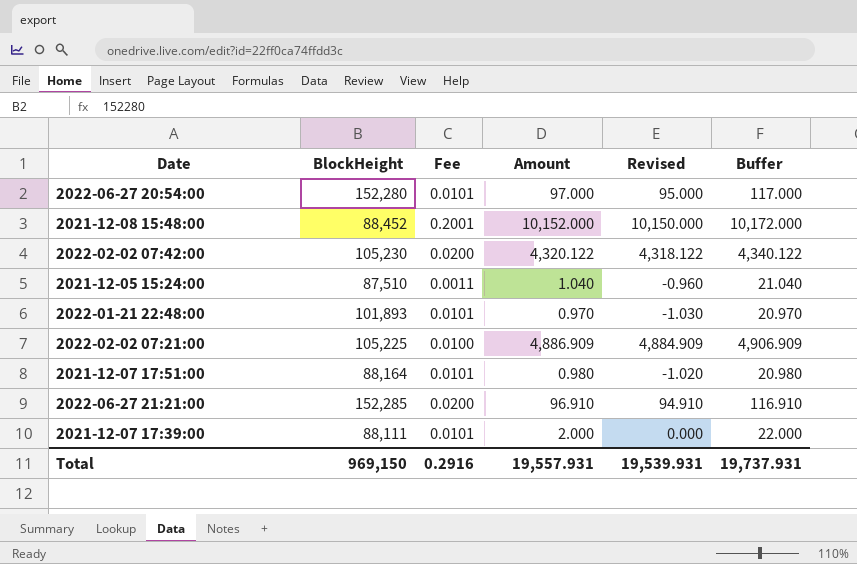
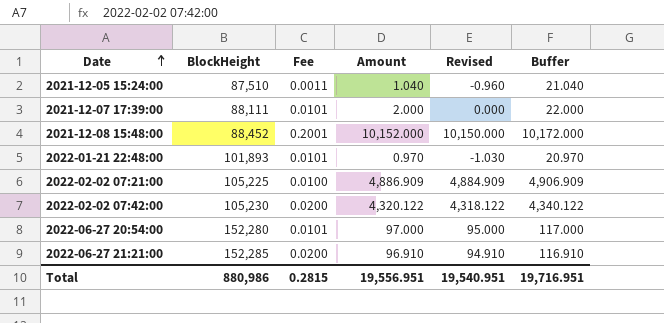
row order: none -> Date ascending
row 2021-12-07 17:51:00: 88,164 | 0.0101 | 0.980 | -1.020 | 20.980 -> none
Total | BlockHeight: 969,150 -> 880,986
Total | Fee: 0.2916 -> 0.2815
Total | Amount: 19,557.931 -> 19,556.951
Total | Revised: 19,539.931 -> 19,540.951
Total | Buffer: 19,737.931 -> 19,716.951

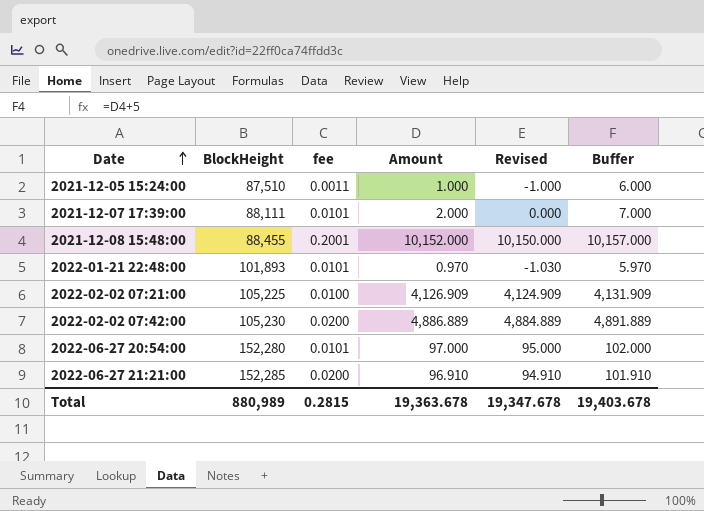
column name: Fee -> fee
column Buffer | formula: [Amount] + 20 -> [Amount] + 5
2021-12-05 15:24:00 | Amount: 1.040 -> 1.000
2021-12-05 15:24:00 | Revised: -0.960 -> -1.000
2021-12-08 15:48:00 | BlockHeight: 88,452 -> 88,455
2022-02-02 07:21:00 | Amount: 4,886.909 -> 4,126.909
2022-02-02 07:21:00 | Revised: 4,884.909 -> 4,124.909
2022-02-02 07:42:00 | Amount: 4,320.122 -> 4,886.889
2022-02-02 07:42:00 | Revised: 4,318.122 -> 4,884.889
Total | BlockHeight: 880,986 -> 880,989
Total | Amount: 19,556.951 -> 19,363.678
Total | Revised: 19,540.951 -> 19,347.678
Total | Buffer: 19,716.951 -> 19,403.678

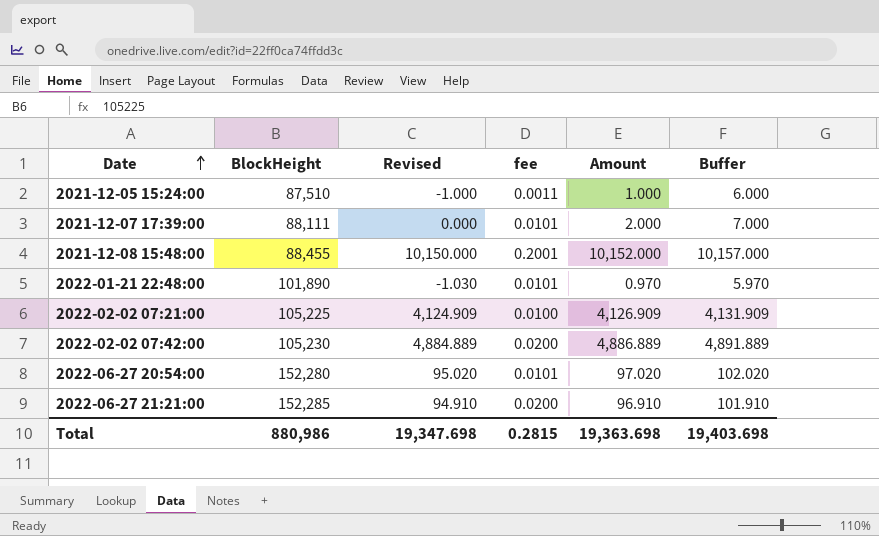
column Revised | position: 5 -> 3
2022-01-21 22:48:00 | BlockHeight: 101,893 -> 101,890
2022-06-27 20:54:00 | Revised: 95.000 -> 95.020
2022-06-27 20:54:00 | Amount: 97.000 -> 97.020
2022-06-27 20:54:00 | Buffer: 102.000 -> 102.020
Total | BlockHeight: 880,989 -> 880,986
Total | Revised: 19,347.678 -> 19,347.698
Total | Amount: 19,363.678 -> 19,363.698
Total | Buffer: 19,403.678 -> 19,403.698

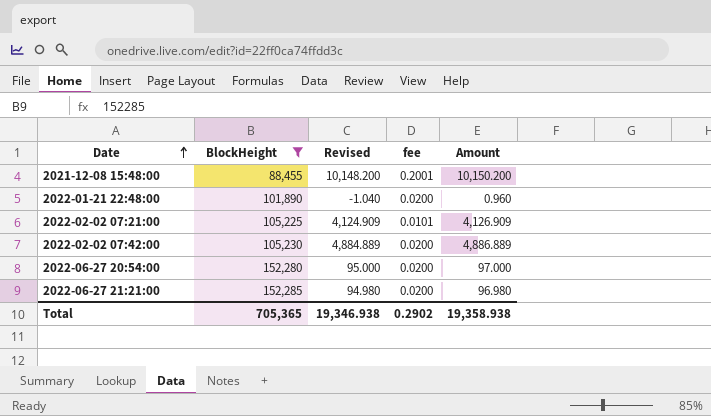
filter: none -> BlockHeight >= 88,455
column Buffer | formula: [Amount] + 5 -> none
2021-12-08 15:48:00 | Revised: 10,150.000 -> 10,148.200
2021-12-08 15:48:00 | Amount: 10,152.000 -> 10,150.200
2022-01-21 22:48:00 | Revised: -1.030 -> -1.040
2022-01-21 22:48:00 | fee: 0.0101 -> 0.0200
2022-01-21 22:48:00 | Amount: 0.970 -> 0.960
2022-02-02 07:21:00 | fee: 0.0100 -> 0.0101
2022-06-27 20:54:00 | Revised: 95.020 -> 95.000
2022-06-27 20:54:00 | fee: 0.0101 -> 0.0200
2022-06-27 20:54:00 | Amount: 97.020 -> 97.000
2022-06-27 21:21:00 | Revised: 94.910 -> 94.980
2022-06-27 21:21:00 | Amount: 96.910 -> 96.980
Total | BlockHeight: 880,986 -> 705,365
Total | Revised: 19,347.698 -> 19,346.938
Total | fee: 0.2815 -> 0.2902
Total | Amount: 19,363.698 -> 19,358.938

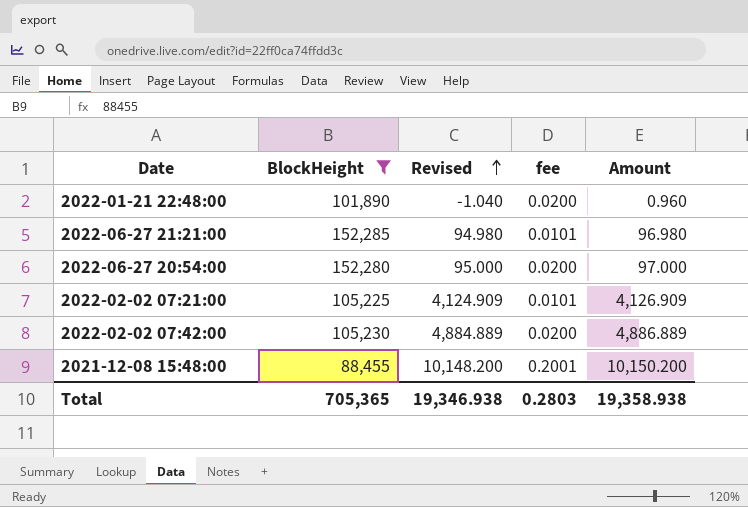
row order: Date ascending -> Revised ascending
2022-06-27 21:21:00 | fee: 0.0200 -> 0.0101
Total | fee: 0.2902 -> 0.2803

